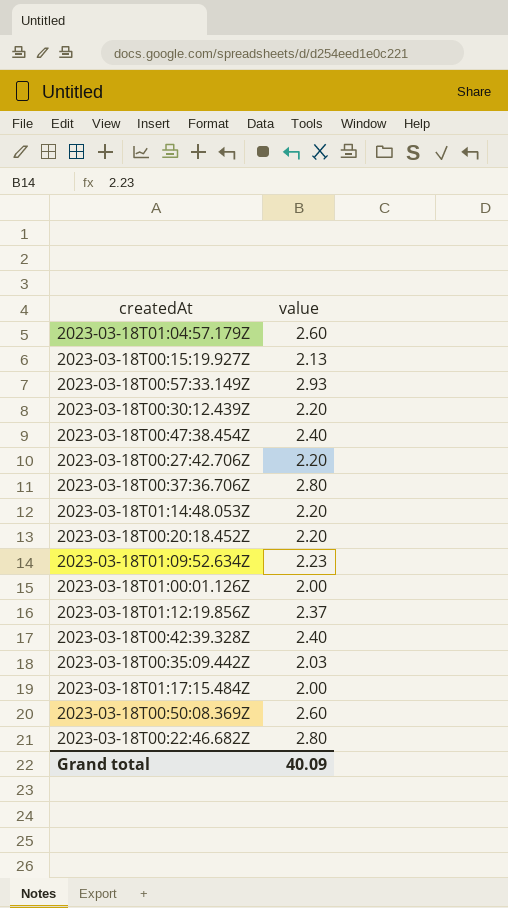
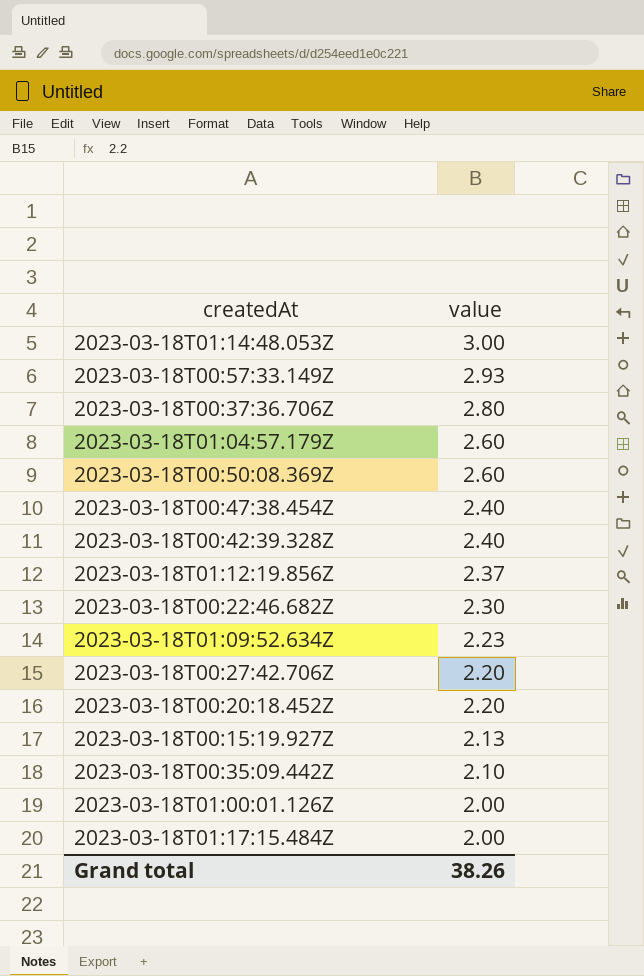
row order: none -> value descending
row 2023-03-18T00:30:12.439Z: 2.20 -> none
2023-03-18T01:14:48.053Z | value: 2.20 -> 3.00
2023-03-18T00:22:46.682Z | value: 2.80 -> 2.30
2023-03-18T00:35:09.442Z | value: 2.03 -> 2.10
Grand total | value: 40.09 -> 38.26

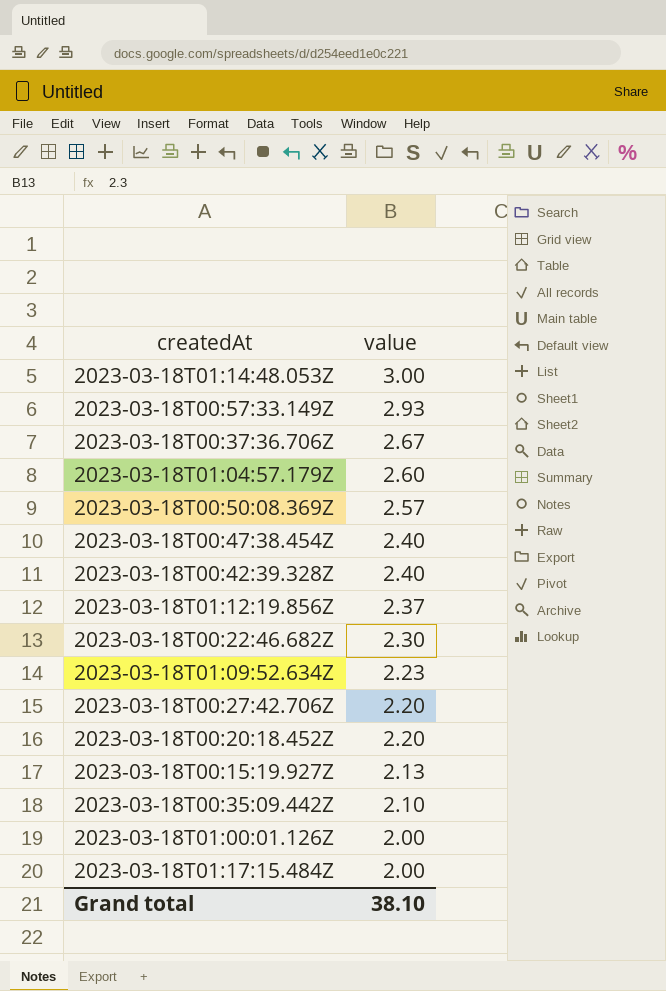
2023-03-18T00:37:36.706Z | value: 2.80 -> 2.67
2023-03-18T00:50:08.369Z | value: 2.60 -> 2.57
Grand total | value: 38.26 -> 38.10

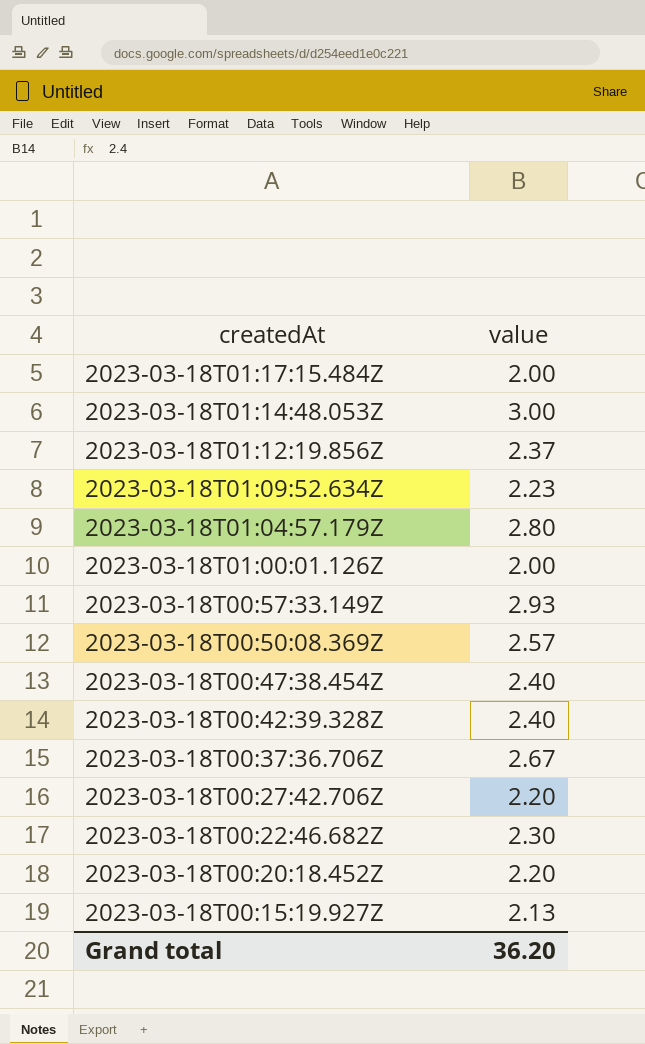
row order: value descending -> createdAt descending
row 2023-03-18T00:35:09.442Z: 2.10 -> none
2023-03-18T01:04:57.179Z | value: 2.60 -> 2.80
Grand total | value: 38.10 -> 36.20

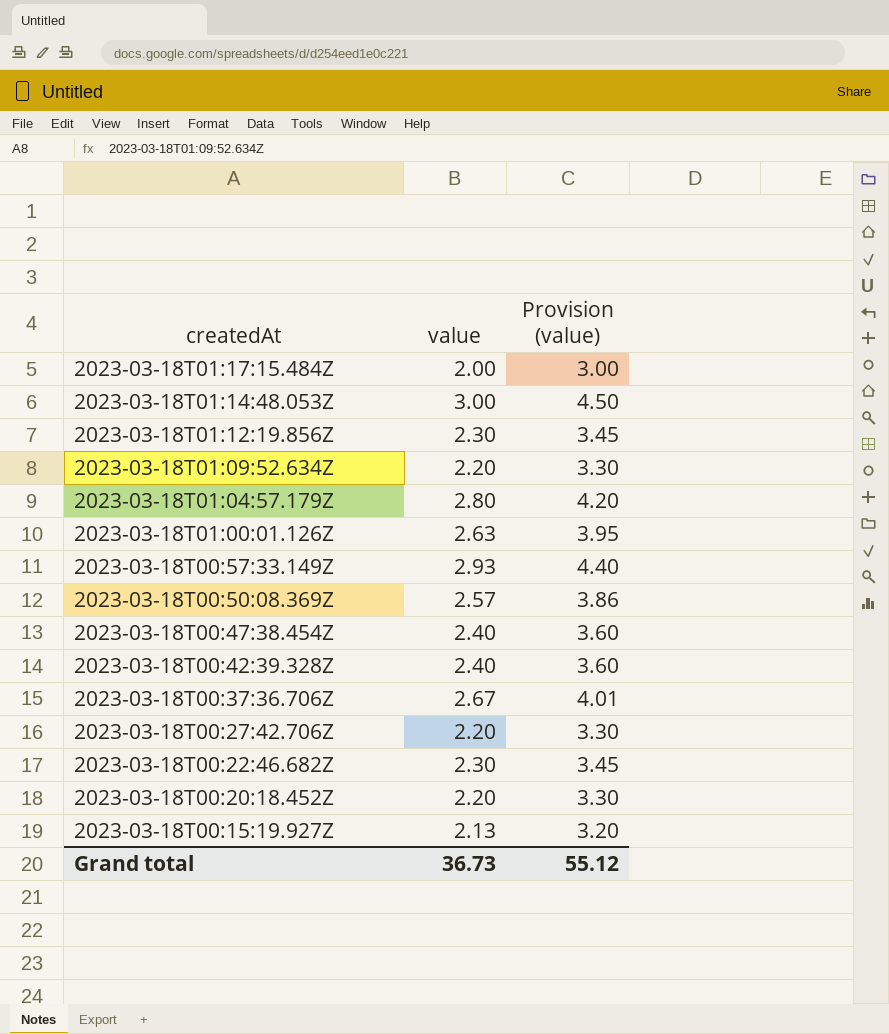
column Provision (value) | formula: none -> [value] * 1.5
2023-03-18T01:12:19.856Z | value: 2.37 -> 2.30
2023-03-18T01:09:52.634Z | value: 2.23 -> 2.20
2023-03-18T01:00:01.126Z | value: 2.00 -> 2.63
Grand total | value: 36.20 -> 36.73

